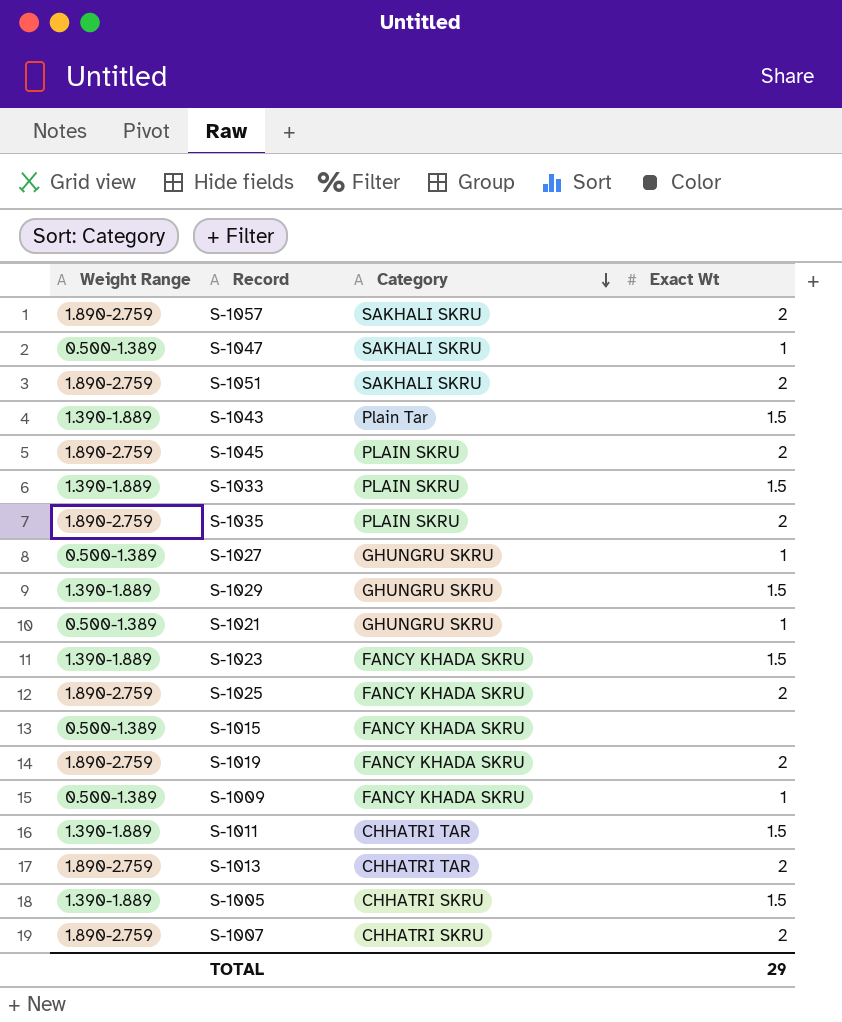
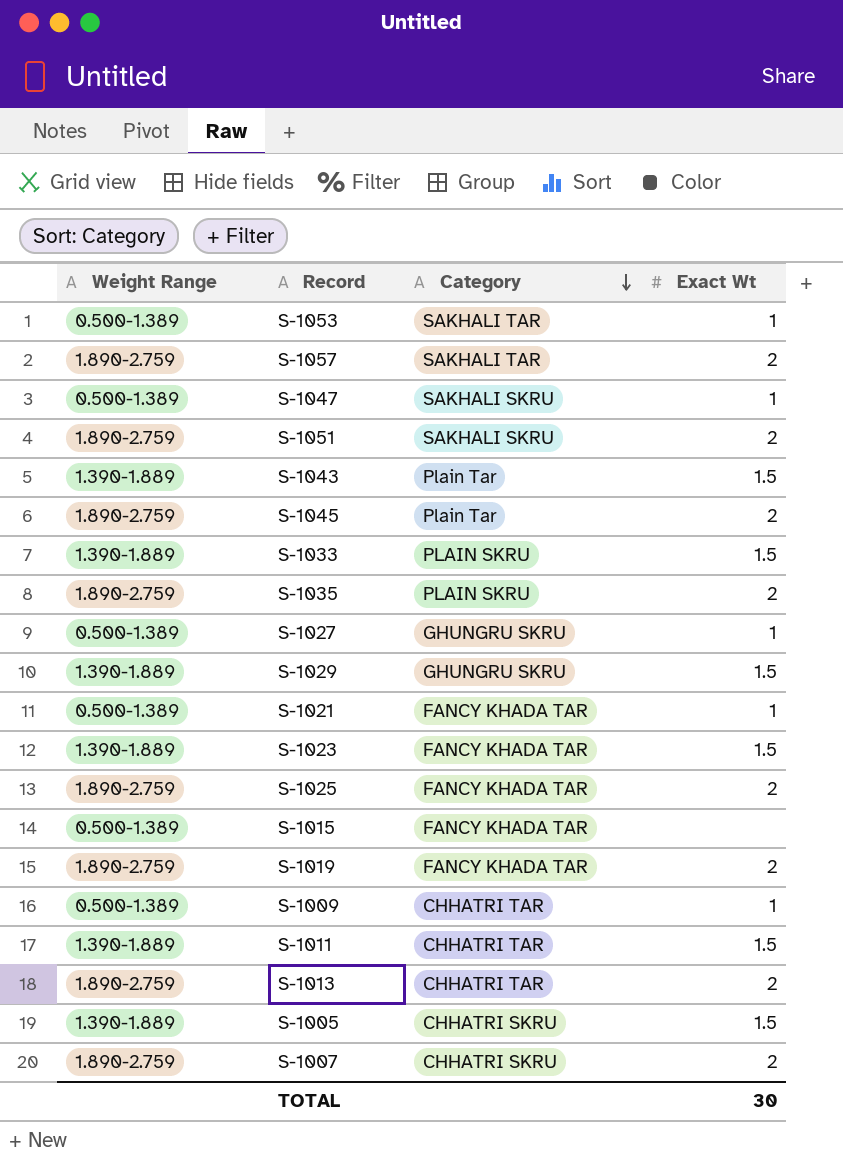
row S-1053: none -> 0.500-1.389 | SAKHALI TAR | 1
S-1057 | Category: SAKHALI SKRU -> SAKHALI TAR
S-1045 | Category: PLAIN SKRU -> Plain Tar
S-1021 | Category: GHUNGRU SKRU -> FANCY KHADA TAR
S-1023 | Category: FANCY KHADA SKRU -> FANCY KHADA TAR
S-1025 | Category: FANCY KHADA SKRU -> FANCY KHADA TAR
S-1015 | Category: FANCY KHADA SKRU -> FANCY KHADA TAR
S-1019 | Category: FANCY KHADA SKRU -> FANCY KHADA TAR
S-1009 | Category: FANCY KHADA SKRU -> CHHATRI TAR
TOTAL | Exact Wt: 29 -> 30

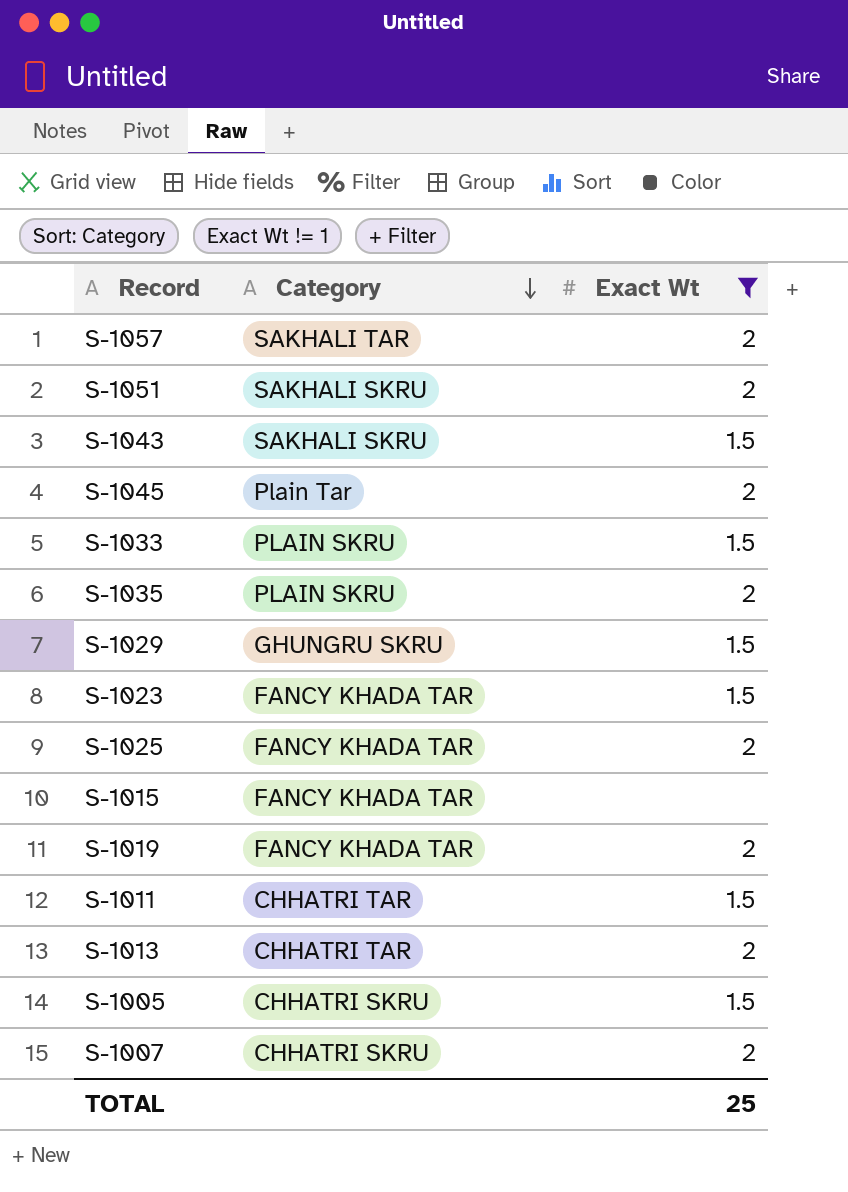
filter: none -> Exact Wt != 1
column Weight Range | position: 1 -> none
S-1043 | Category: Plain Tar -> SAKHALI SKRU
TOTAL | Exact Wt: 30 -> 25

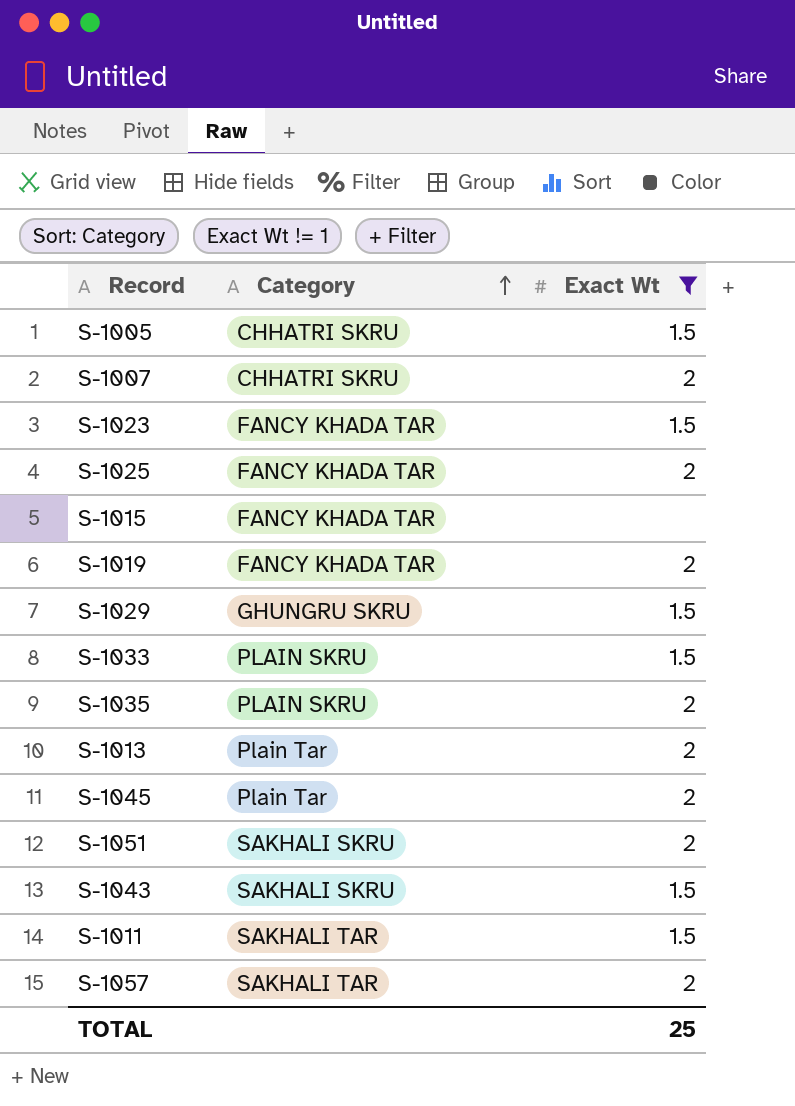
row order: Category descending -> Category ascending
S-1013 | Category: CHHATRI TAR -> Plain Tar
S-1011 | Category: CHHATRI TAR -> SAKHALI TAR

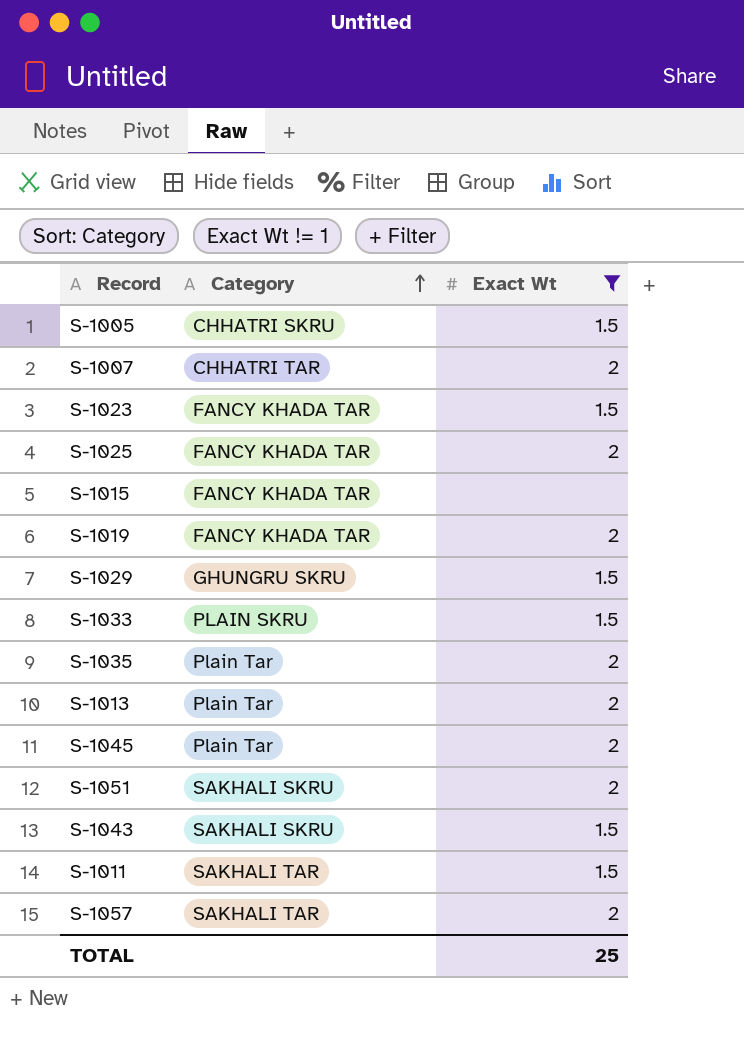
S-1007 | Category: CHHATRI SKRU -> CHHATRI TAR
S-1035 | Category: PLAIN SKRU -> Plain Tar

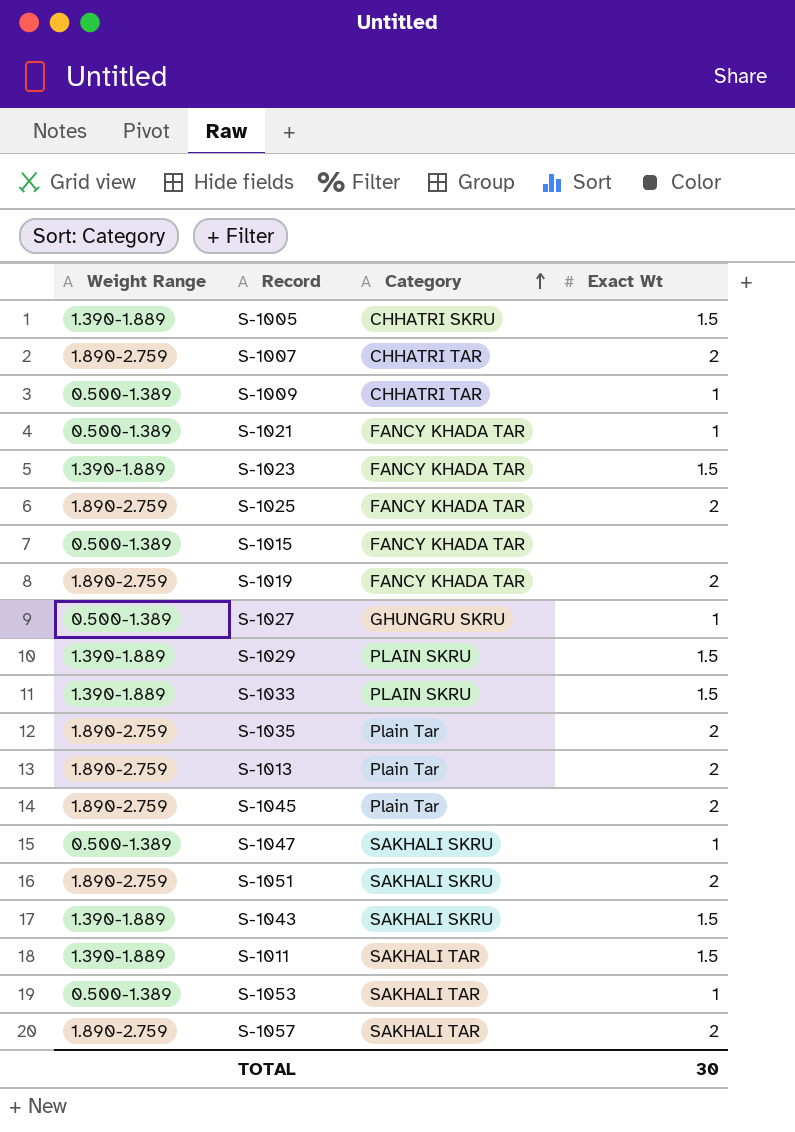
filter: Exact Wt != 1 -> none
column Weight Range | position: none -> 1
S-1029 | Category: GHUNGRU SKRU -> PLAIN SKRU
TOTAL | Exact Wt: 25 -> 30

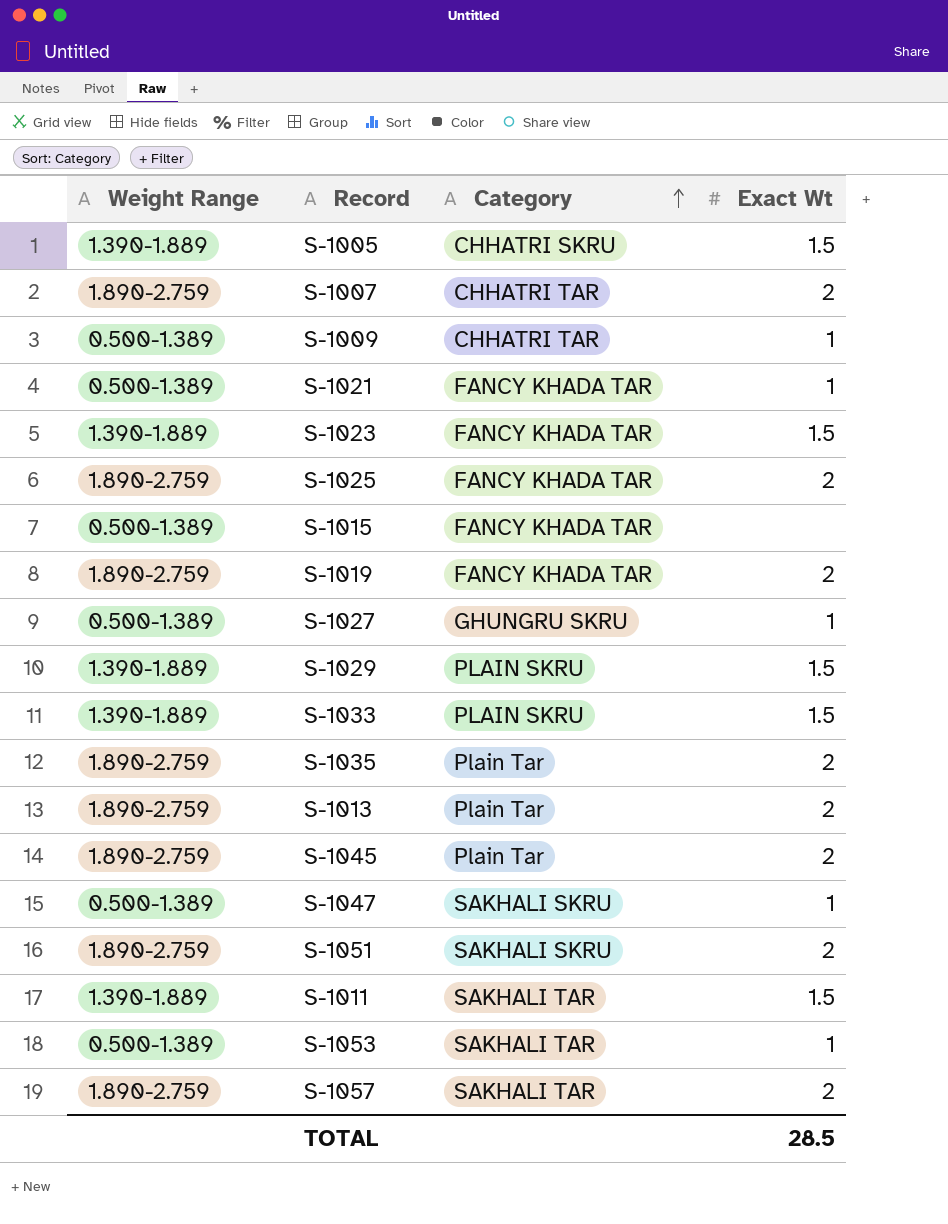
row S-1043: 1.390-1.889 | SAKHALI SKRU | 1.5 -> none
TOTAL | Exact Wt: 30 -> 28.5

